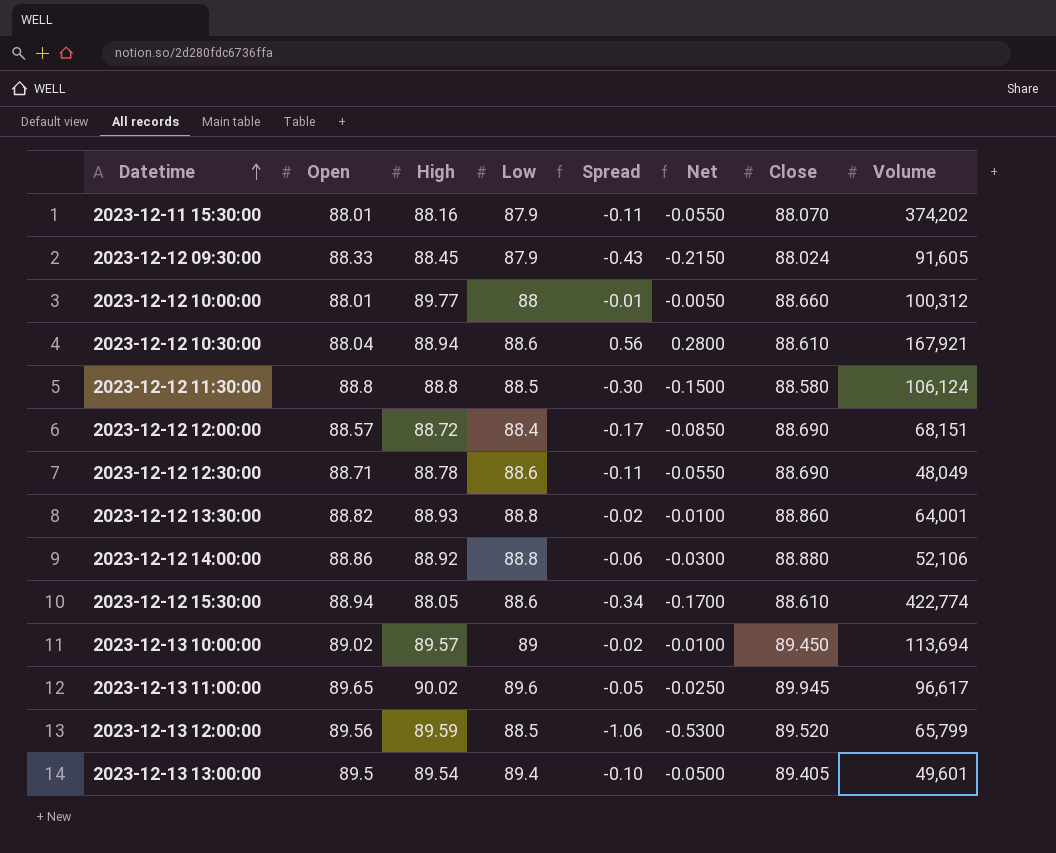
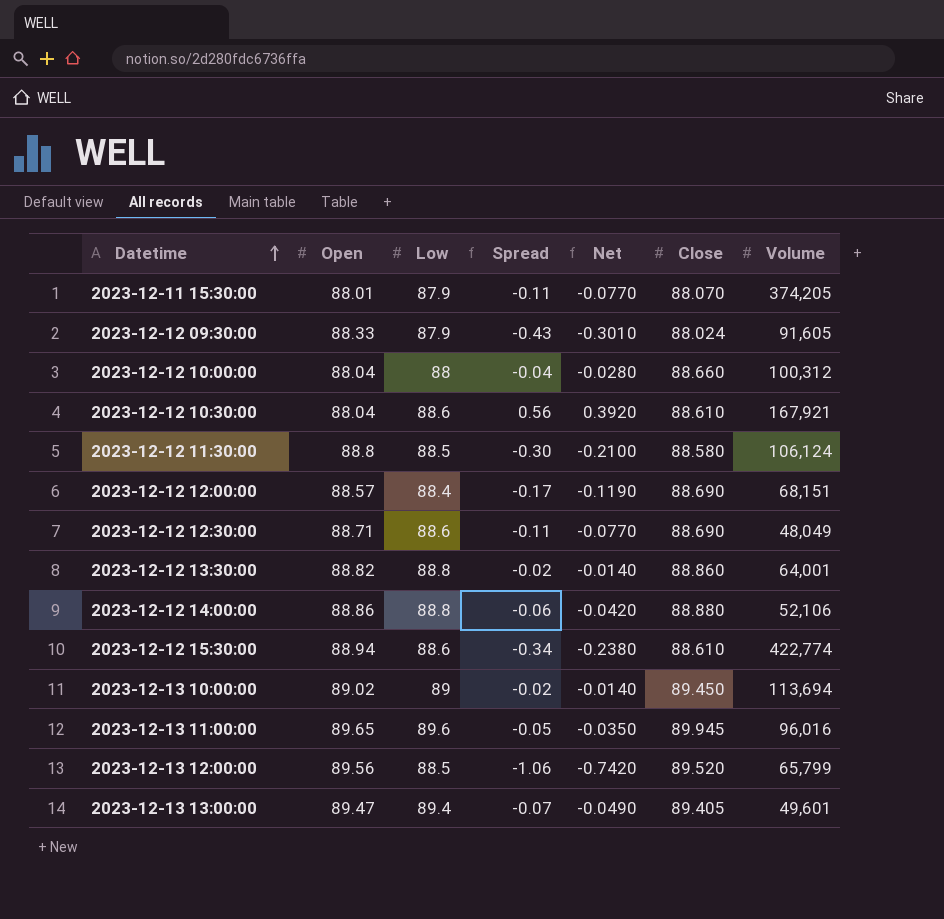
column High | position: 3 -> none
column Net | formula: [Spread] * 0.5 -> [Spread] * 0.7
2023-12-11 15:30:00 | Volume: 374,202 -> 374,205
2023-12-12 10:00:00 | Open: 88.01 -> 88.04
2023-12-12 10:00:00 | Spread: -0.01 -> -0.04
2023-12-13 11:00:00 | Volume: 96,617 -> 96,016
2023-12-13 13:00:00 | Open: 89.5 -> 89.47
2023-12-13 13:00:00 | Spread: -0.10 -> -0.07

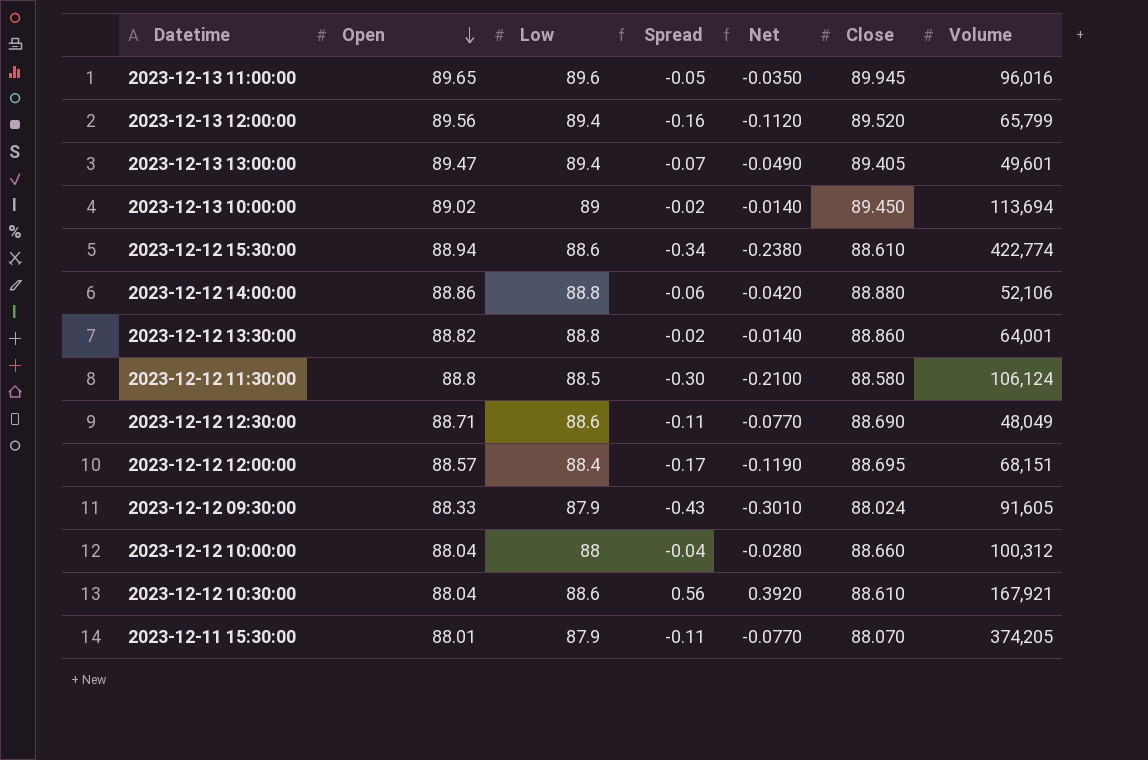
row order: Datetime ascending -> Open descending
2023-12-13 12:00:00 | Low: 88.5 -> 89.4
2023-12-13 12:00:00 | Spread: -1.06 -> -0.16
2023-12-13 12:00:00 | Net: -0.7420 -> -0.1120
2023-12-12 12:00:00 | Close: 88.690 -> 88.695

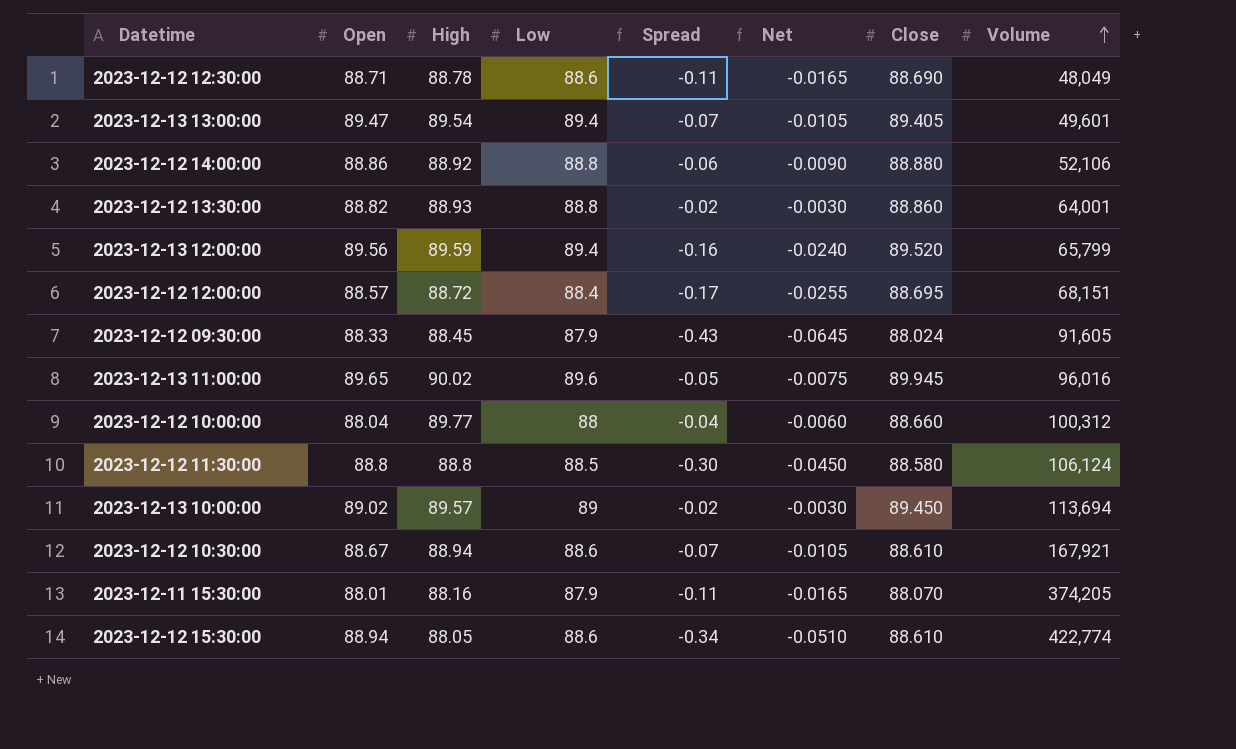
row order: Open descending -> Volume ascending
column High | position: none -> 3
column Net | formula: [Spread] * 0.7 -> [Spread] * 0.15
2023-12-12 10:30:00 | Open: 88.04 -> 88.67
2023-12-12 10:30:00 | Spread: 0.56 -> -0.07

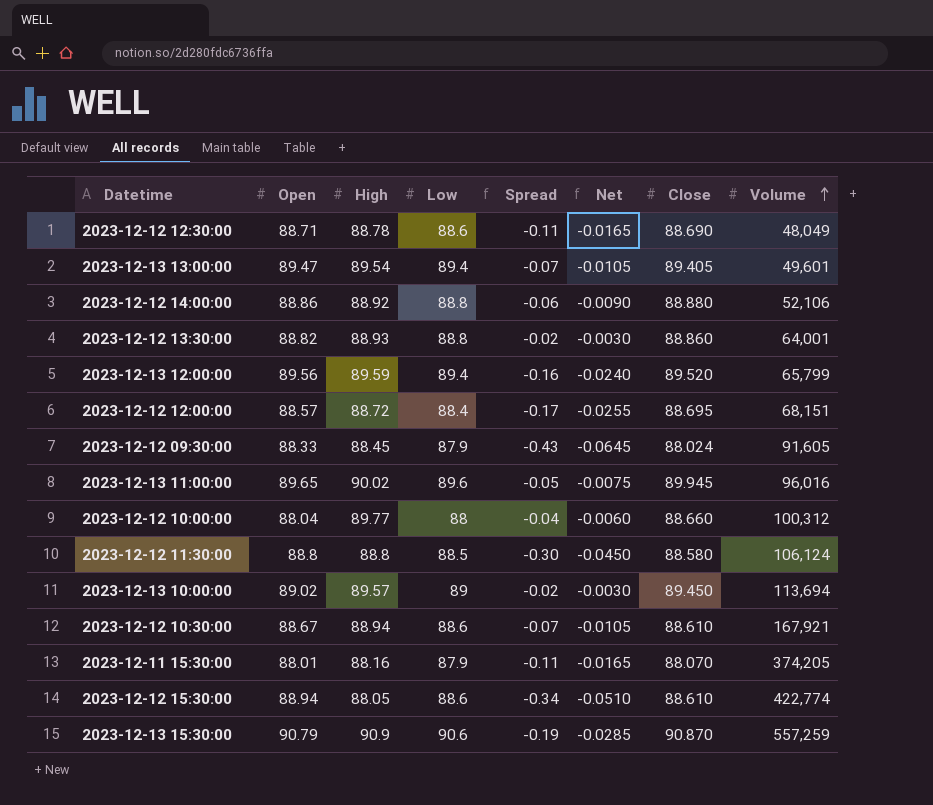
row 2023-12-13 15:30:00: none -> 90.79 | 90.9 | 90.6 | -0.19 | -0.0285 | 90.870 | 557,259

